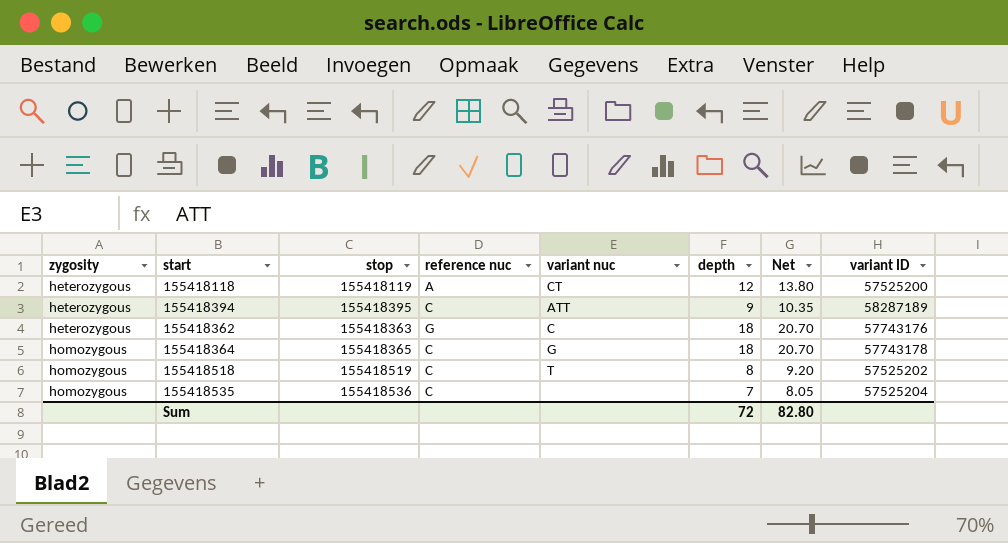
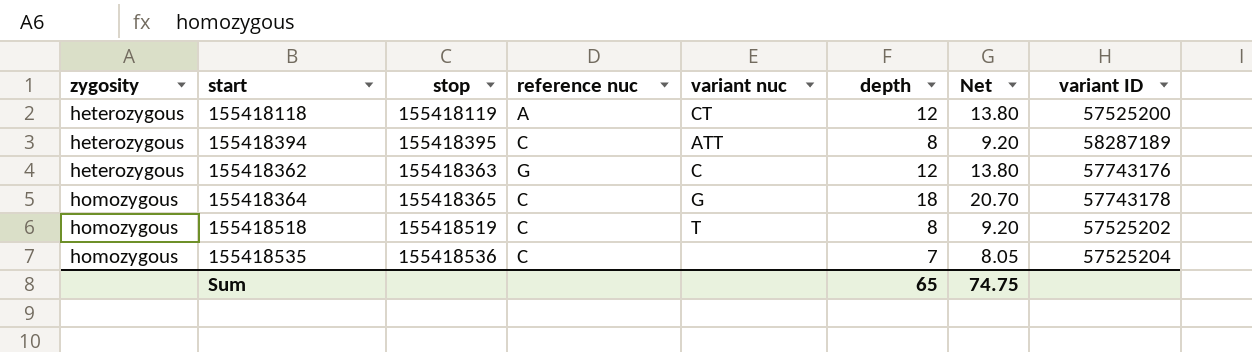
155418394 | depth: 9 -> 8
155418394 | Net: 10.35 -> 9.20
155418362 | depth: 18 -> 12
155418362 | Net: 20.70 -> 13.80
Sum | depth: 72 -> 65
Sum | Net: 82.80 -> 74.75

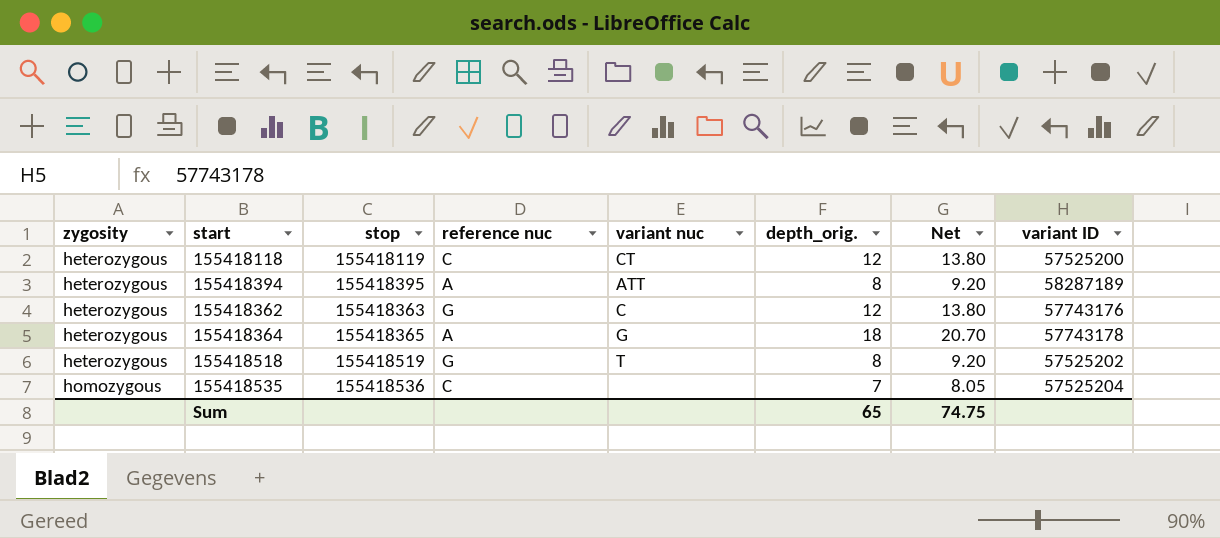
column name: depth -> depth_orig.
155418118 | reference nuc: A -> C
155418394 | reference nuc: C -> A
155418364 | zygosity: homozygous -> heterozygous
155418364 | reference nuc: C -> A
155418518 | zygosity: homozygous -> heterozygous
155418518 | reference nuc: C -> G

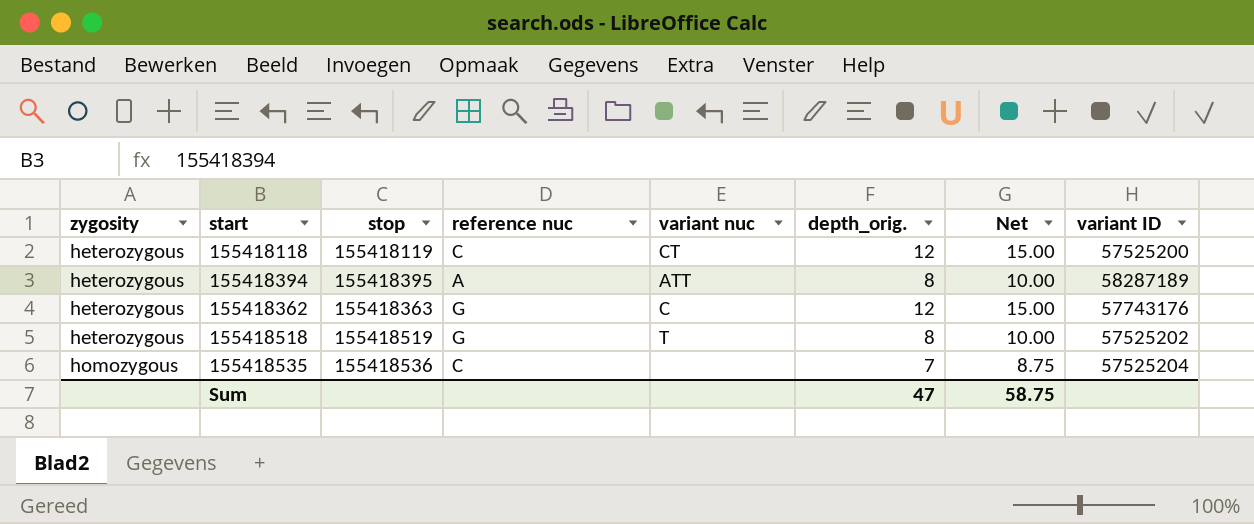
column Net | formula: [depth_orig.] * 1.15 -> [depth_orig.] * 1.25
row 155418364: heterozygous | 155418365 | A | G | 18 | 20.70 | 57743178 -> none
Sum | depth_orig.: 65 -> 47
Sum | Net: 74.75 -> 58.75

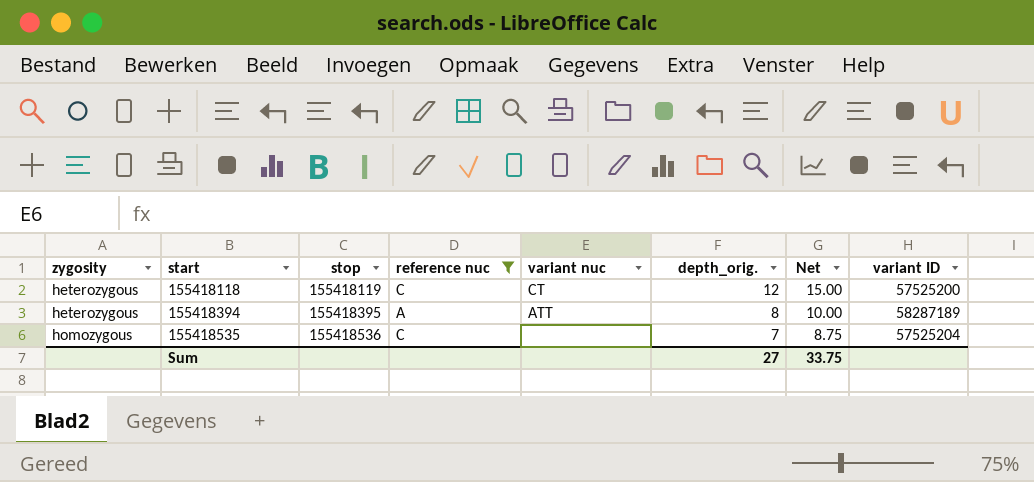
filter: none -> reference nuc != G
Sum | depth_orig.: 47 -> 27
Sum | Net: 58.75 -> 33.75

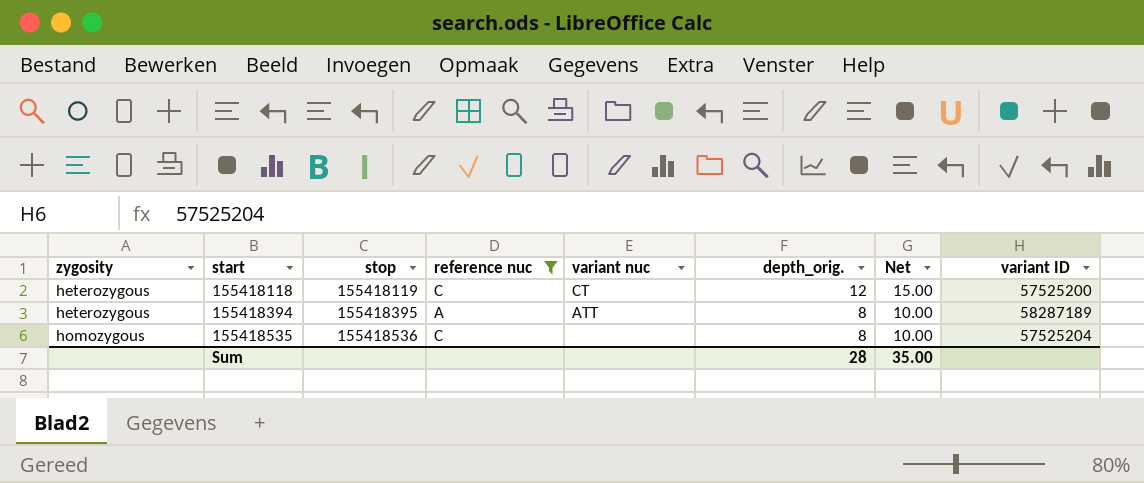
155418535 | depth_orig.: 7 -> 8
155418535 | Net: 8.75 -> 10.00
Sum | depth_orig.: 27 -> 28
Sum | Net: 33.75 -> 35.00

